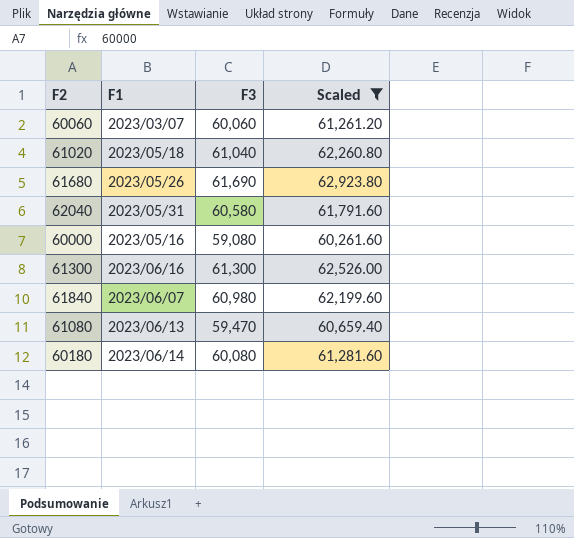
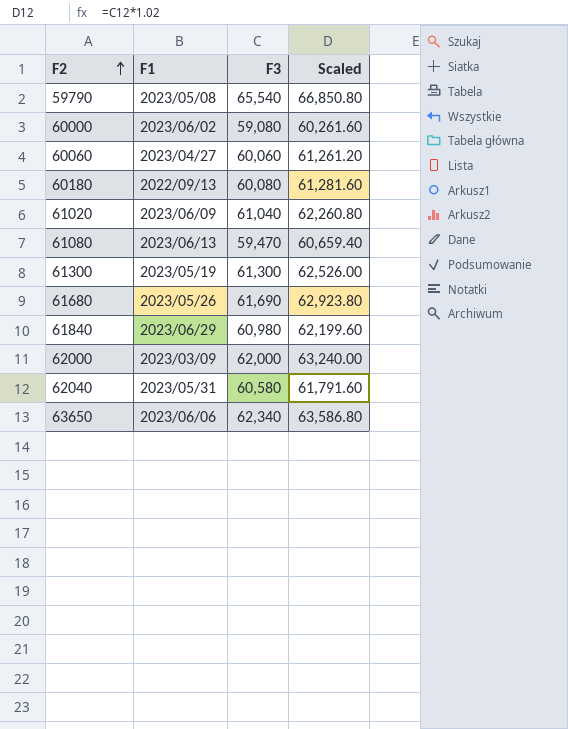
filter: Scaled <= 62,923.80 -> none
row order: none -> F2 ascending
60000 | F1: 2023/05/16 -> 2023/06/02
60060 | F1: 2023/03/07 -> 2023/04/27
60180 | F1: 2023/06/14 -> 2022/09/13
61020 | F1: 2023/05/18 -> 2023/06/09
61300 | F1: 2023/06/16 -> 2023/05/19
61840 | F1: 2023/06/07 -> 2023/06/29

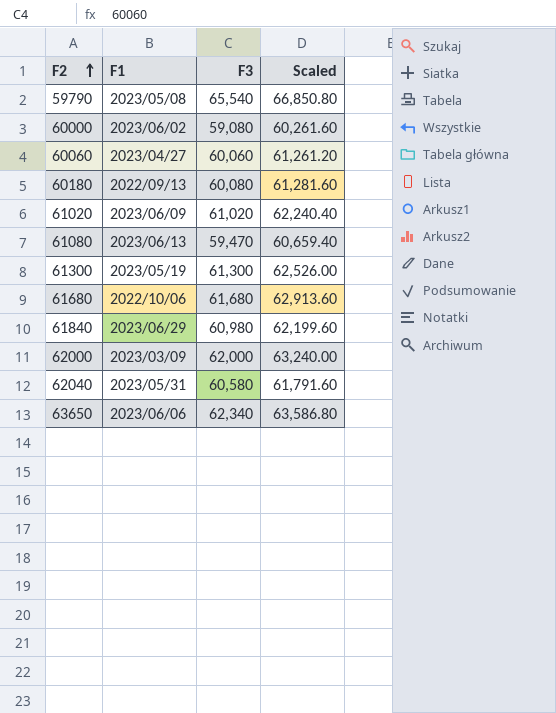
61020 | F3: 61,040 -> 61,020
61020 | Scaled: 62,260.80 -> 62,240.40
61680 | F1: 2023/05/26 -> 2022/10/06
61680 | F3: 61,690 -> 61,680
61680 | Scaled: 62,923.80 -> 62,913.60

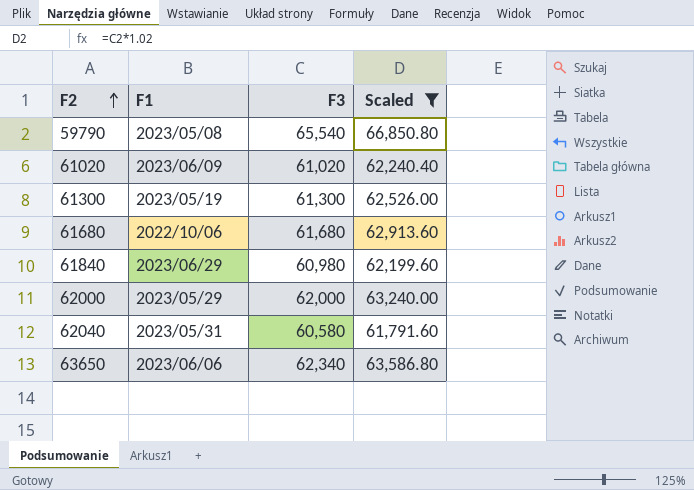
filter: none -> Scaled >= 61,791.60
62000 | F1: 2023/03/09 -> 2023/05/29

